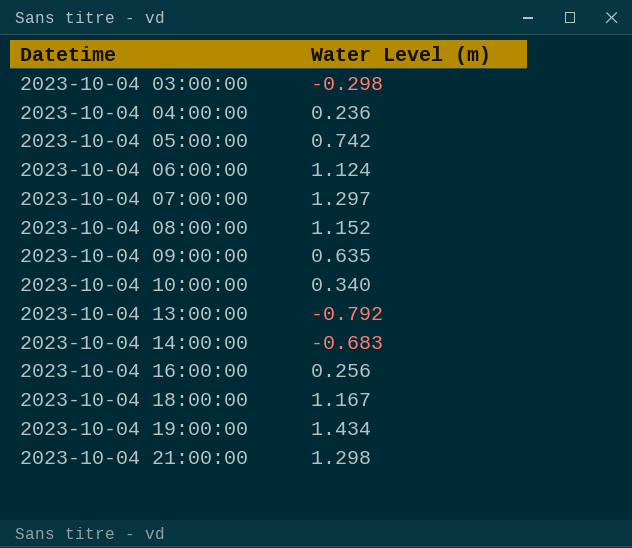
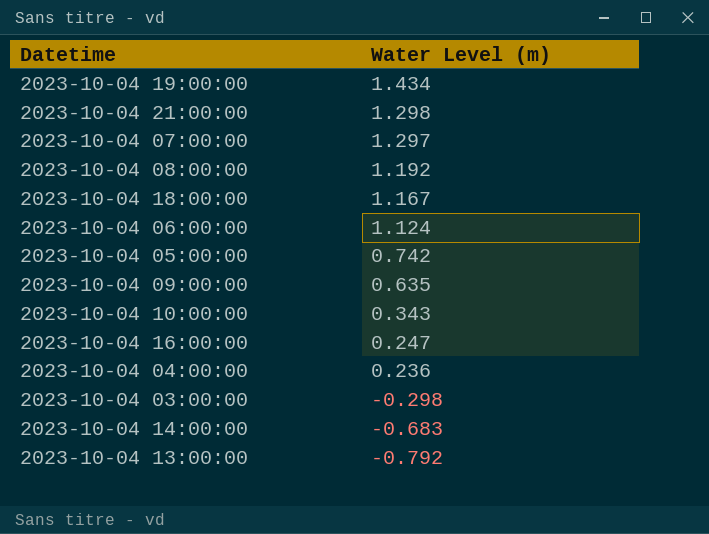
row order: Datetime ascending -> Water Level (m) descending
2023-10-04 08:00:00 | Water Level (m): 1.152 -> 1.192
2023-10-04 10:00:00 | Water Level (m): 0.340 -> 0.343
2023-10-04 16:00:00 | Water Level (m): 0.256 -> 0.247

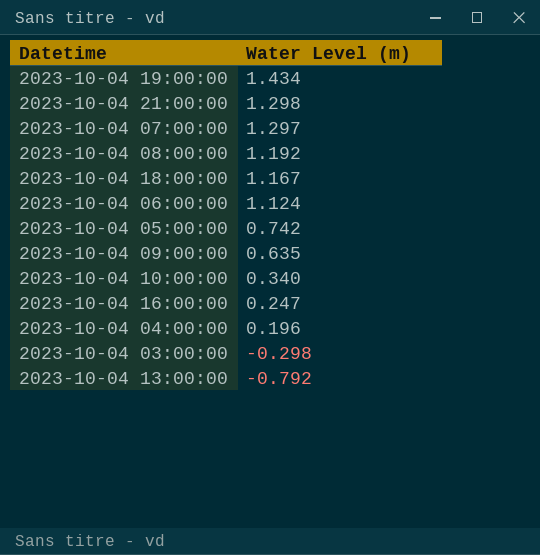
row 2023-10-04 14:00:00: -0.683 -> none
2023-10-04 10:00:00 | Water Level (m): 0.343 -> 0.340
2023-10-04 04:00:00 | Water Level (m): 0.236 -> 0.196

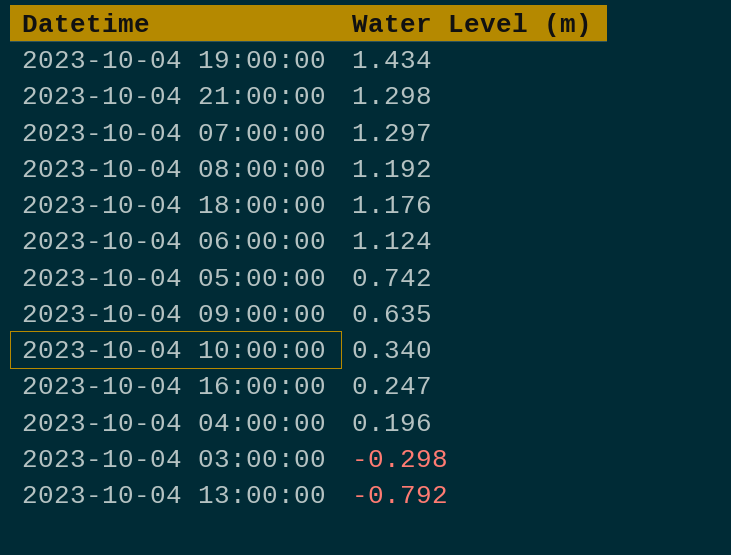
2023-10-04 18:00:00 | Water Level (m): 1.167 -> 1.176

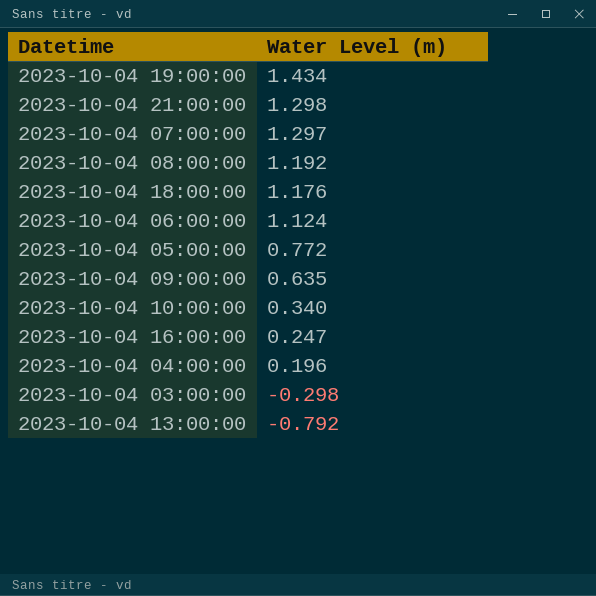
2023-10-04 05:00:00 | Water Level (m): 0.742 -> 0.772

